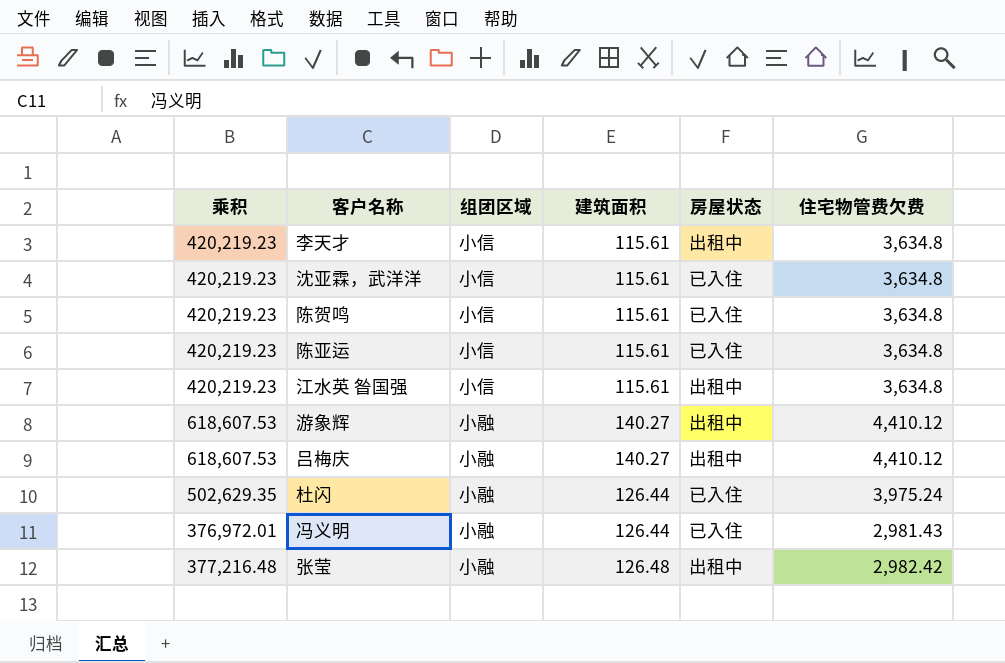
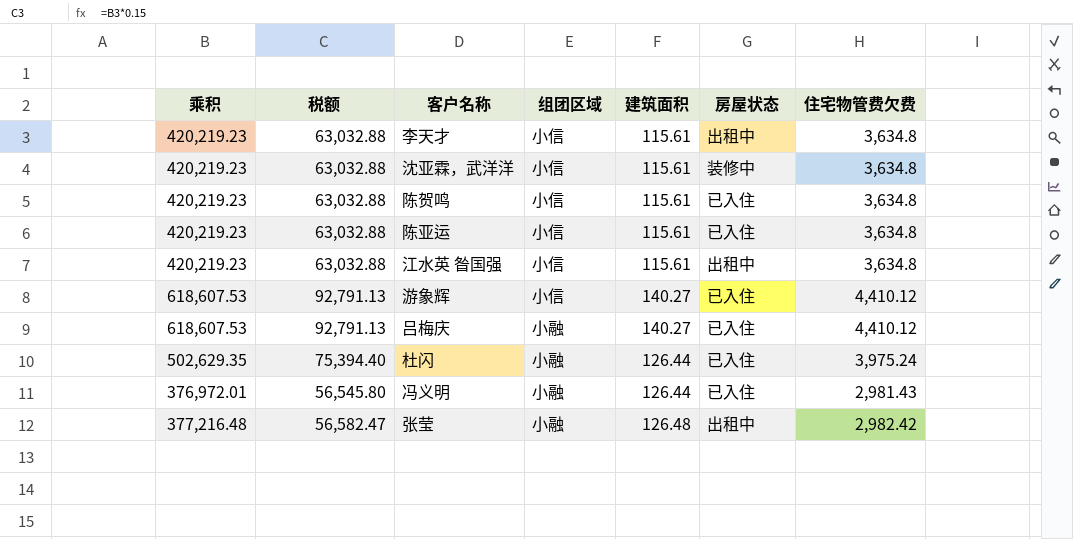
column 税额 | formula: none -> [乘积] * 0.15
沈亚霖，武洋洋 | 房屋状态: 已入住 -> 装修中
游象辉 | 组团区域: 小融 -> 小信
游象辉 | 房屋状态: 出租中 -> 已入住
吕梅庆 | 房屋状态: 出租中 -> 已入住

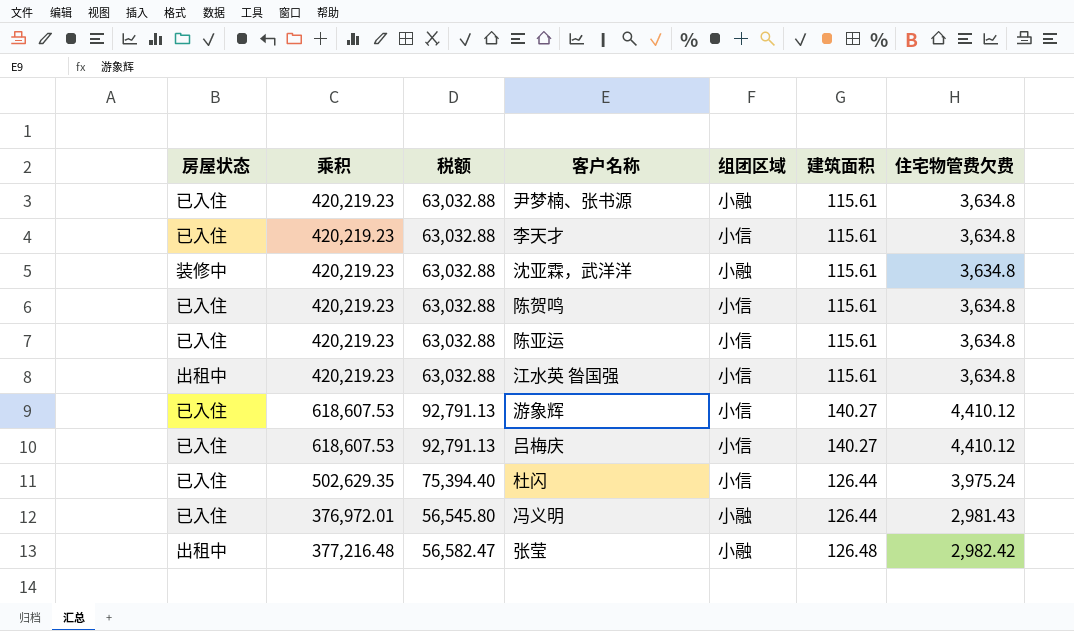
column 房屋状态 | position: 6 -> 1
row 尹梦楠、张书源: none -> 已入住 | 420,219.23 | 63,032.88 | 小融 | 115.61 | 3,634.8
李天才 | 房屋状态: 出租中 -> 已入住
沈亚霖，武洋洋 | 组团区域: 小信 -> 小融
吕梅庆 | 组团区域: 小融 -> 小信
杜闪 | 组团区域: 小融 -> 小信

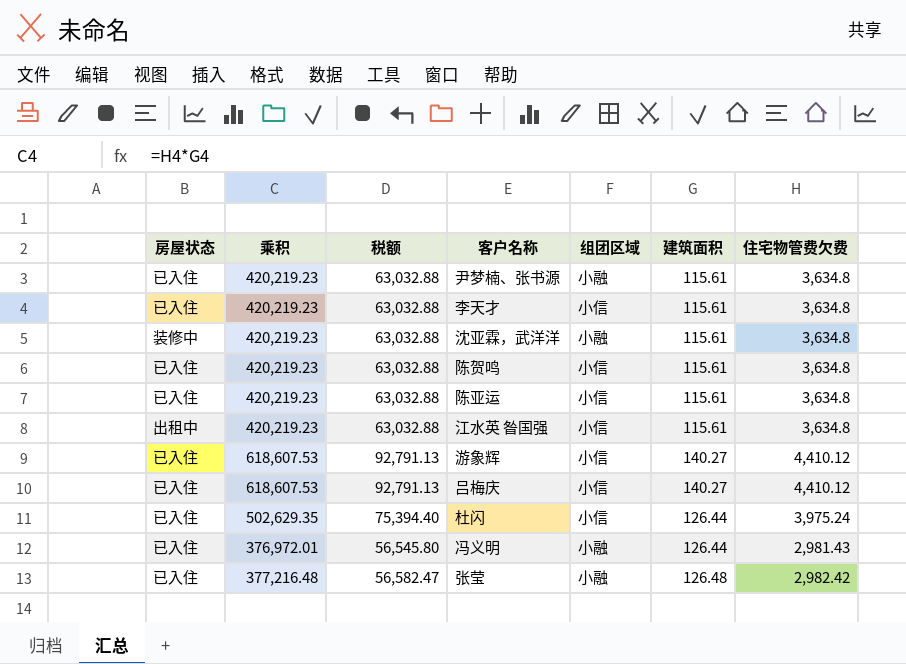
张莹 | 房屋状态: 出租中 -> 已入住

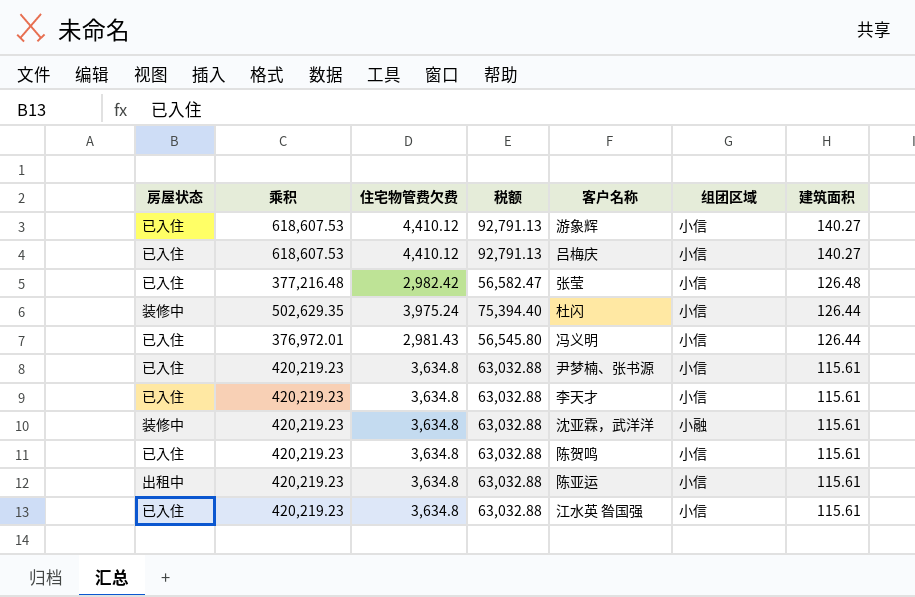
row order: none -> 建筑面积 descending
column 住宅物管费欠费 | position: 7 -> 3
张莹 | 组团区域: 小融 -> 小信
杜闪 | 房屋状态: 已入住 -> 装修中
冯义明 | 组团区域: 小融 -> 小信
尹梦楠、张书源 | 组团区域: 小融 -> 小信
陈亚运 | 房屋状态: 已入住 -> 出租中
江水英 昝国强 | 房屋状态: 出租中 -> 已入住

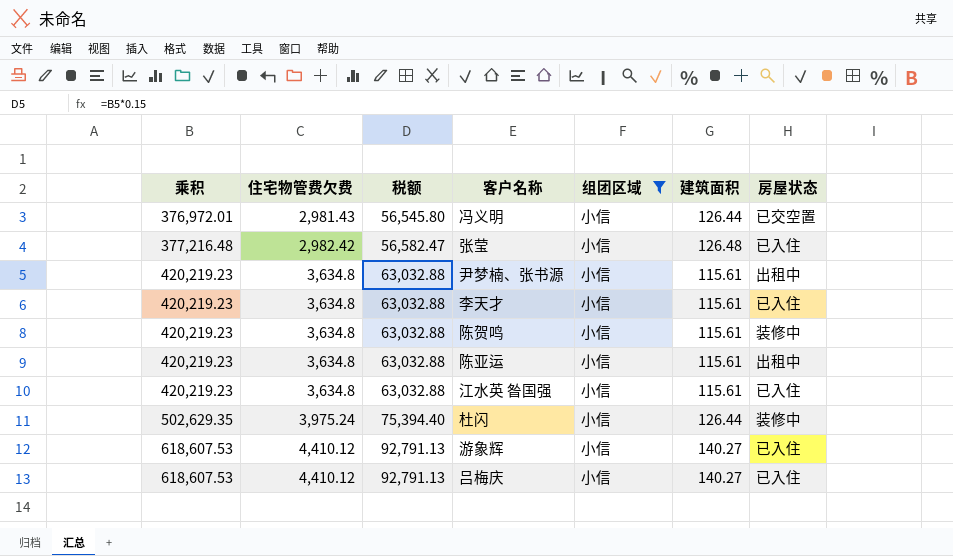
filter: none -> 组团区域 = 小信
row order: 建筑面积 descending -> 乘积 ascending
column 房屋状态 | position: 1 -> 7
冯义明 | 房屋状态: 已入住 -> 已交空置
尹梦楠、张书源 | 房屋状态: 已入住 -> 出租中
陈贺鸣 | 房屋状态: 已入住 -> 装修中

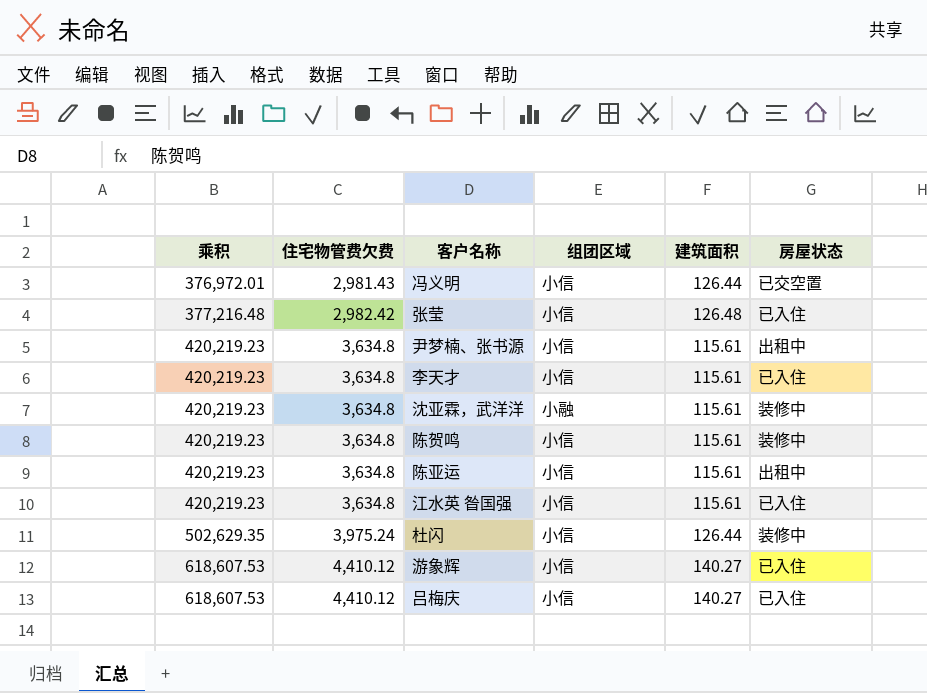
filter: 组团区域 = 小信 -> none
column 税额 | formula: [乘积] * 0.15 -> none

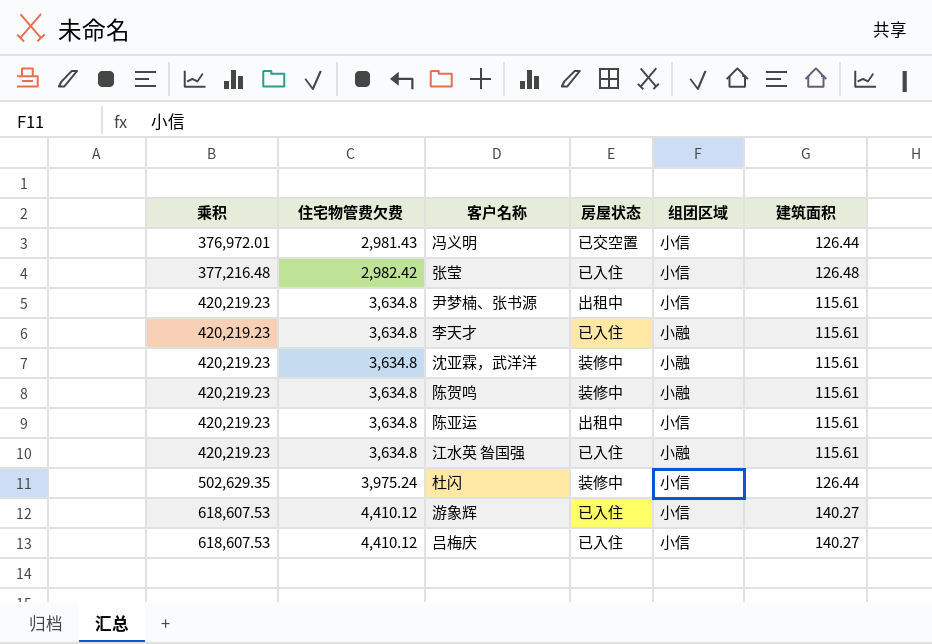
column 房屋状态 | position: 6 -> 4
李天才 | 组团区域: 小信 -> 小融
陈贺鸣 | 组团区域: 小信 -> 小融
江水英 昝国强 | 组团区域: 小信 -> 小融

